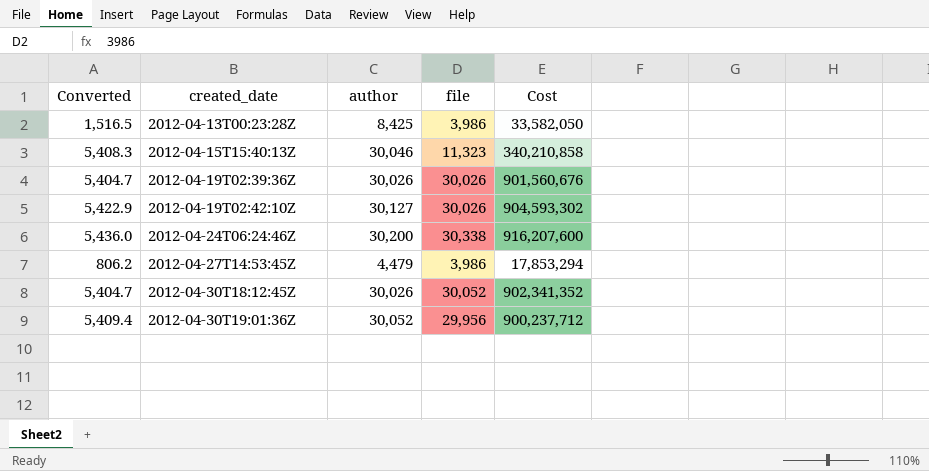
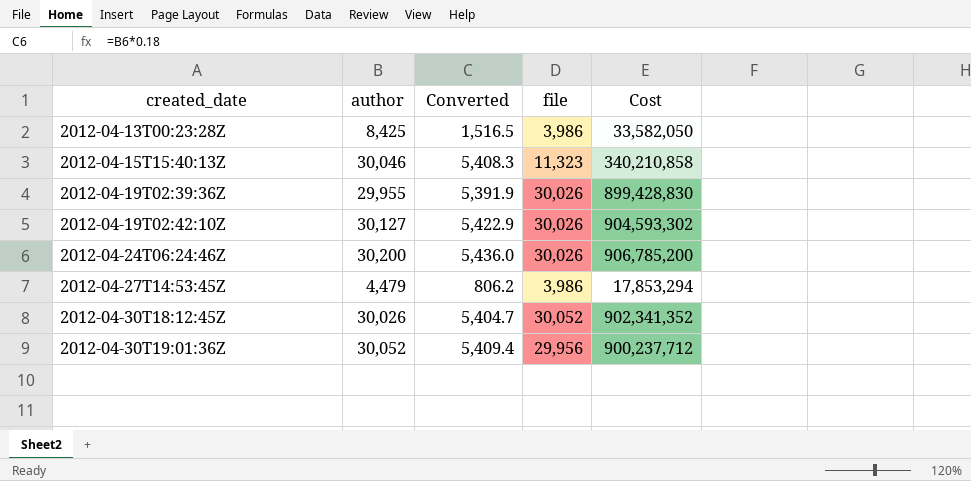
column Converted | position: 1 -> 3
2012-04-19T02:39:36Z | author: 30,026 -> 29,955
2012-04-19T02:39:36Z | Converted: 5,404.7 -> 5,391.9
2012-04-19T02:39:36Z | Cost: 901,560,676 -> 899,428,830
2012-04-24T06:24:46Z | file: 30,338 -> 30,026
2012-04-24T06:24:46Z | Cost: 916,207,600 -> 906,785,200

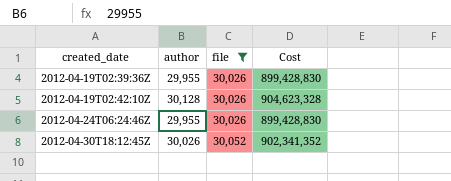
filter: none -> file >= 30,026
column Converted | formula: [author] * 0.18 -> none
2012-04-19T02:42:10Z | author: 30,127 -> 30,128
2012-04-19T02:42:10Z | Cost: 904,593,302 -> 904,623,328
2012-04-24T06:24:46Z | author: 30,200 -> 29,955
2012-04-24T06:24:46Z | Cost: 906,785,200 -> 899,428,830

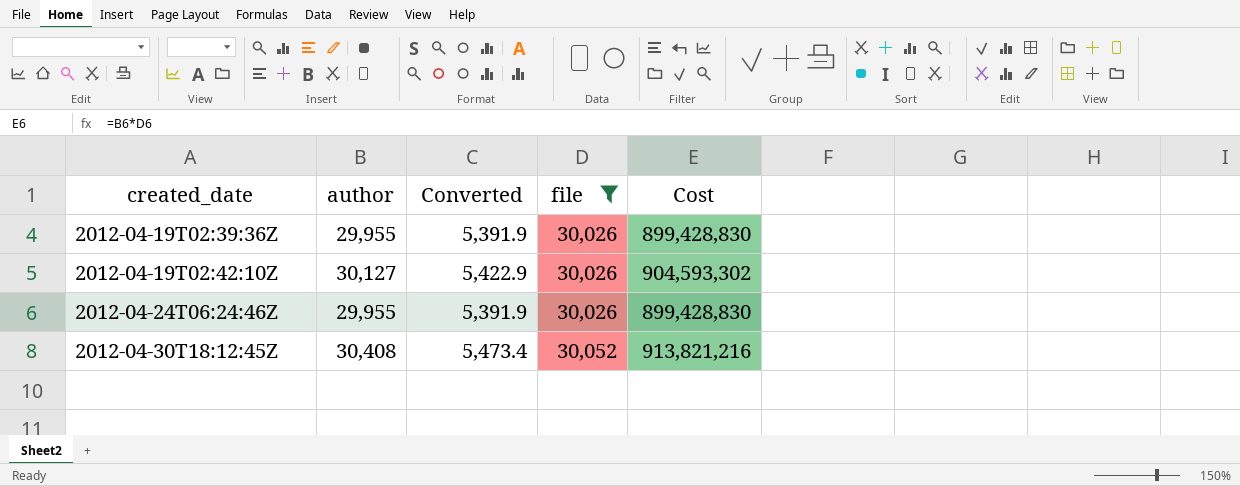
column Converted | formula: none -> [author] * 0.18
2012-04-19T02:42:10Z | author: 30,128 -> 30,127
2012-04-19T02:42:10Z | Cost: 904,623,328 -> 904,593,302
2012-04-30T18:12:45Z | author: 30,026 -> 30,408
2012-04-30T18:12:45Z | Cost: 902,341,352 -> 913,821,216

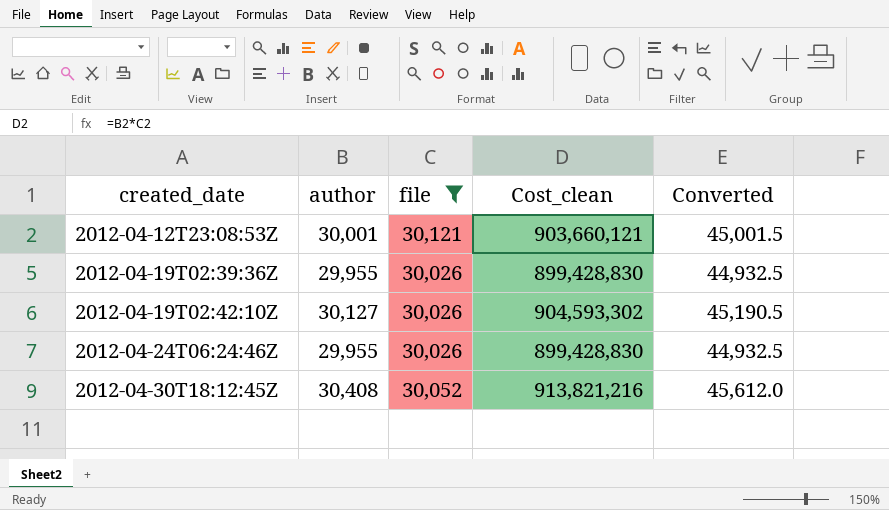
column name: Cost -> Cost_clean
column Converted | formula: [author] * 0.18 -> [author] * 1.5
column Converted | position: 3 -> 5
row 2012-04-12T23:08:53Z: none -> 30,001 | 30,121 | 903,660,121 | 45,001.5

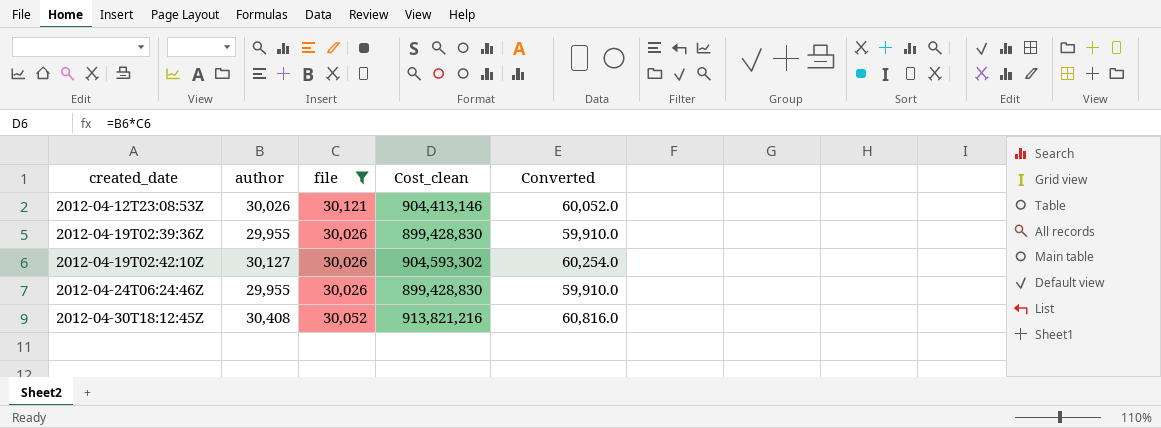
column Converted | formula: [author] * 1.5 -> [author] * 2
2012-04-12T23:08:53Z | author: 30,001 -> 30,026
2012-04-12T23:08:53Z | Cost_clean: 903,660,121 -> 904,413,146

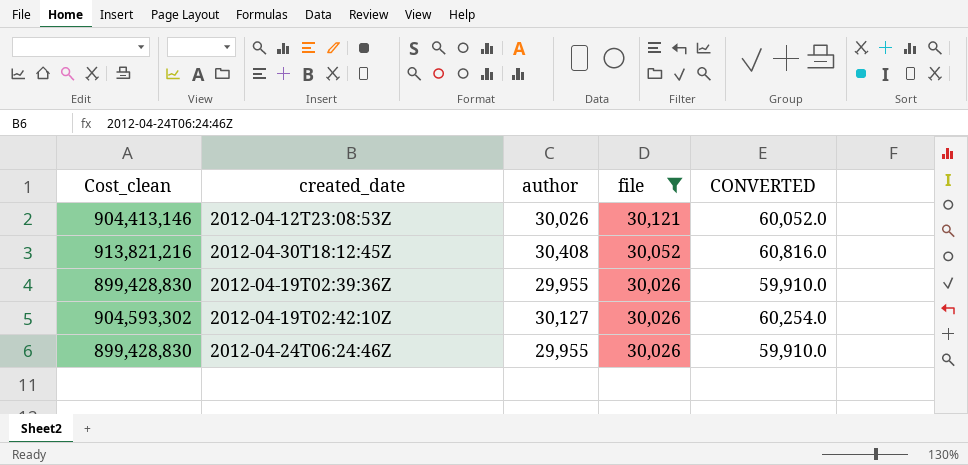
row order: created_date ascending -> file descending
column Cost_clean | position: 4 -> 1
column name: Converted -> CONVERTED

